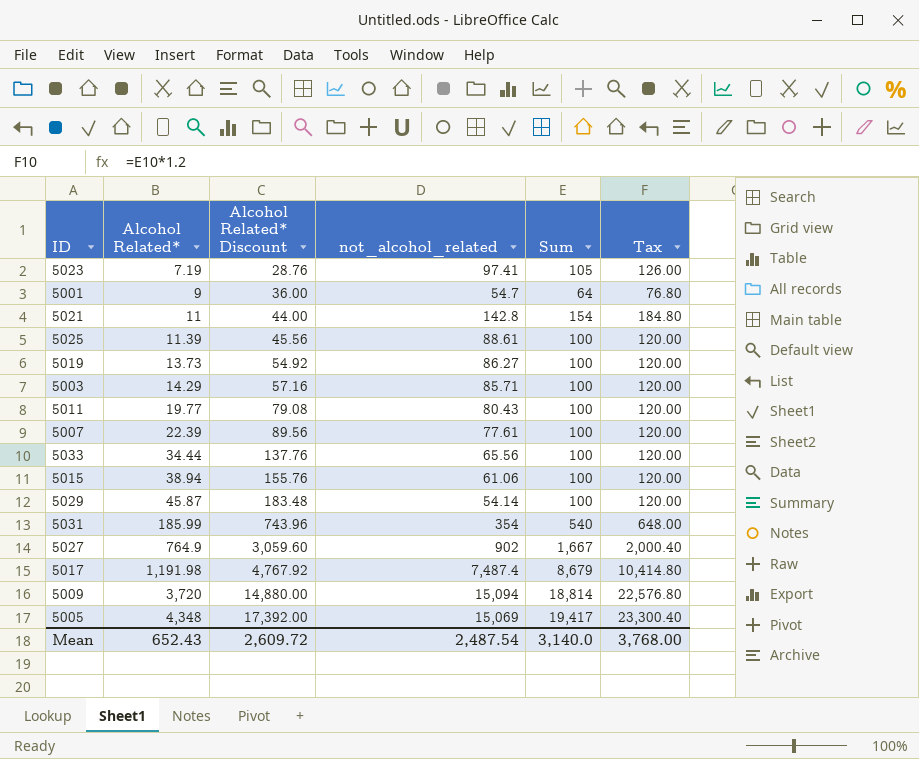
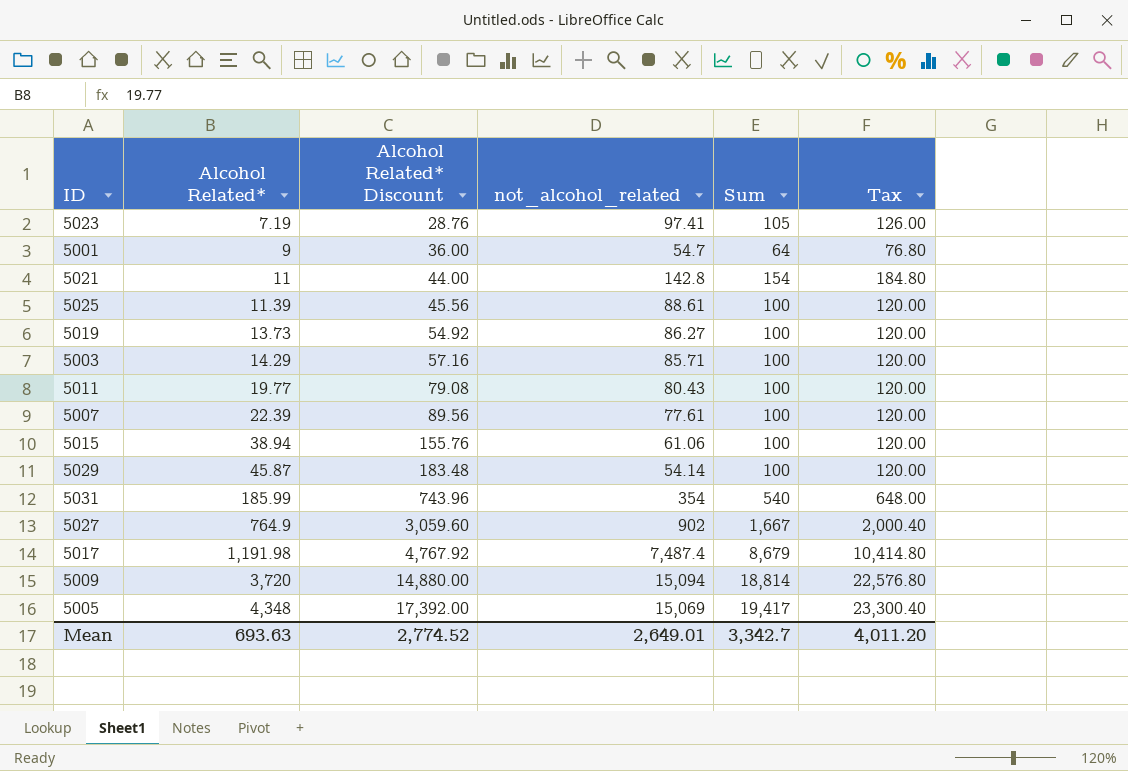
row 5033: 34.44 | 137.76 | 65.56 | 100 | 120.00 -> none
Mean | Alcohol Related*: 652.43 -> 693.63
Mean | Alcohol Related* Discount: 2,609.72 -> 2,774.52
Mean | not_alcohol_related: 2,487.54 -> 2,649.01
Mean | Sum: 3,140.0 -> 3,342.7
Mean | Tax: 3,768.00 -> 4,011.20

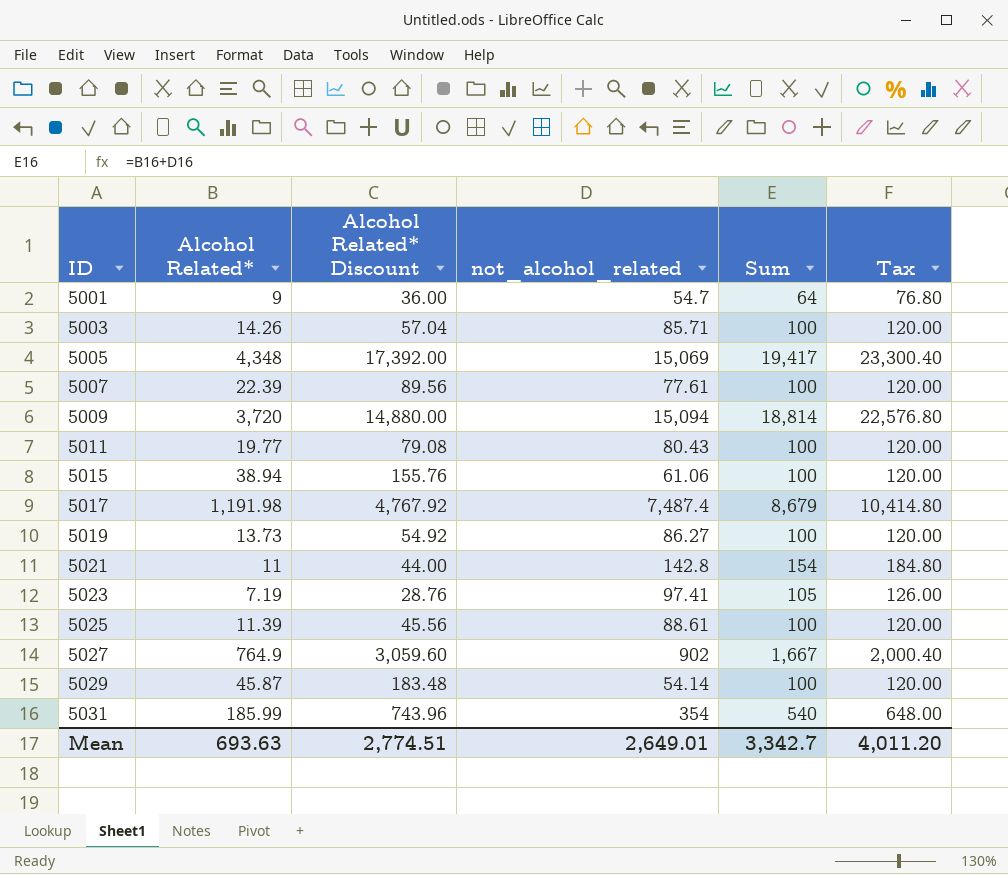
row order: Alcohol Related* ascending -> ID ascending
5003 | Alcohol Related*: 14.29 -> 14.26
5003 | Alcohol Related* Discount: 57.16 -> 57.04
Mean | Alcohol Related* Discount: 2,774.52 -> 2,774.51

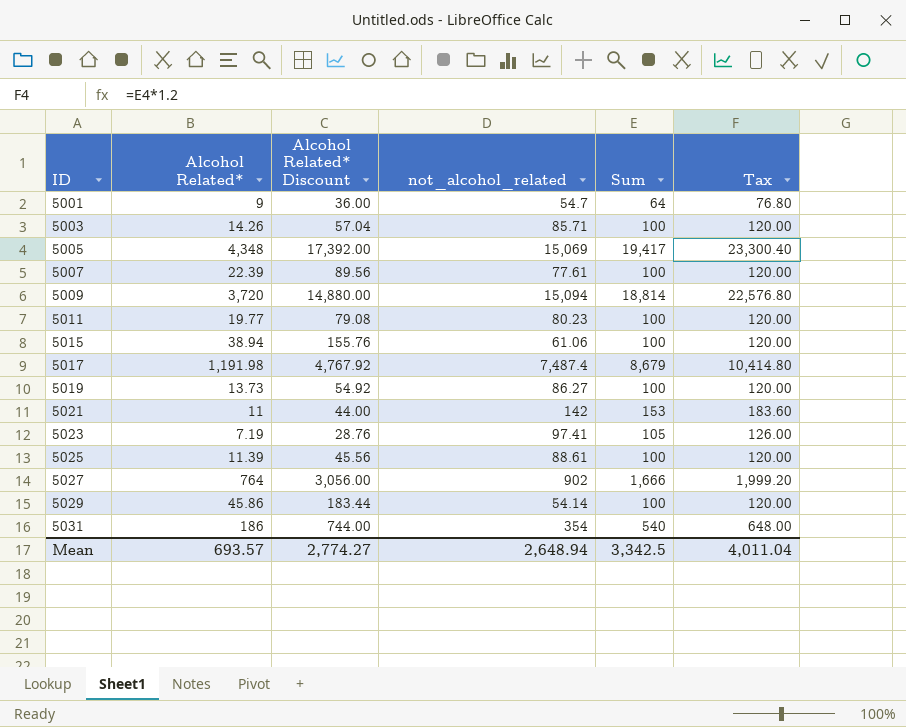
5011 | not_alcohol_related: 80.43 -> 80.23
5021 | not_alcohol_related: 142.8 -> 142
5021 | Sum: 154 -> 153
5021 | Tax: 184.80 -> 183.60
5027 | Alcohol Related*: 764.9 -> 764
5027 | Alcohol Related* Discount: 3,059.60 -> 3,056.00
5027 | Sum: 1,667 -> 1,666
5027 | Tax: 2,000.40 -> 1,999.20
5029 | Alcohol Related*: 45.87 -> 45.86
5029 | Alcohol Related* Discount: 183.48 -> 183.44
5031 | Alcohol Related*: 185.99 -> 186
5031 | Alcohol Related* Discount: 743.96 -> 744.00
Mean | Alcohol Related*: 693.63 -> 693.57
Mean | Alcohol Related* Discount: 2,774.51 -> 2,774.27
Mean | not_alcohol_related: 2,649.01 -> 2,648.94
Mean | Sum: 3,342.7 -> 3,342.5
Mean | Tax: 4,011.20 -> 4,011.04

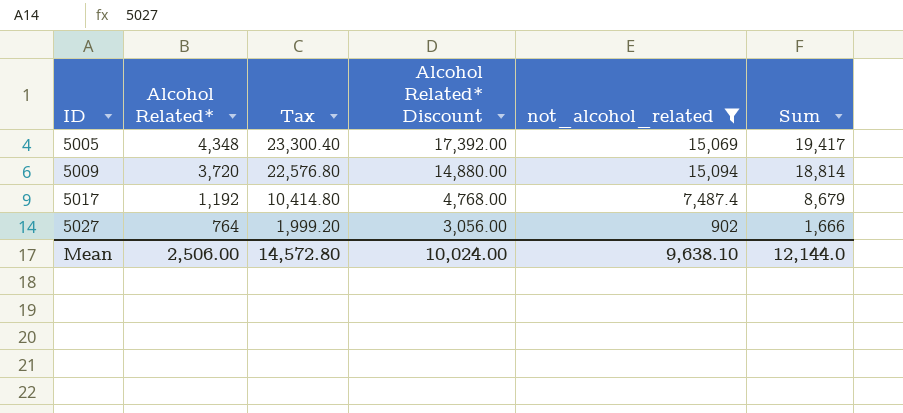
filter: none -> not_alcohol_related >= 902
column Tax | position: 6 -> 3
5017 | Alcohol Related*: 1,191.98 -> 1,192
5017 | Alcohol Related* Discount: 4,767.92 -> 4,768.00
Mean | Alcohol Related*: 693.57 -> 2,506.00
Mean | Tax: 4,011.04 -> 14,572.80
Mean | Alcohol Related* Discount: 2,774.27 -> 10,024.00
Mean | not_alcohol_related: 2,648.94 -> 9,638.10
Mean | Sum: 3,342.5 -> 12,144.0

